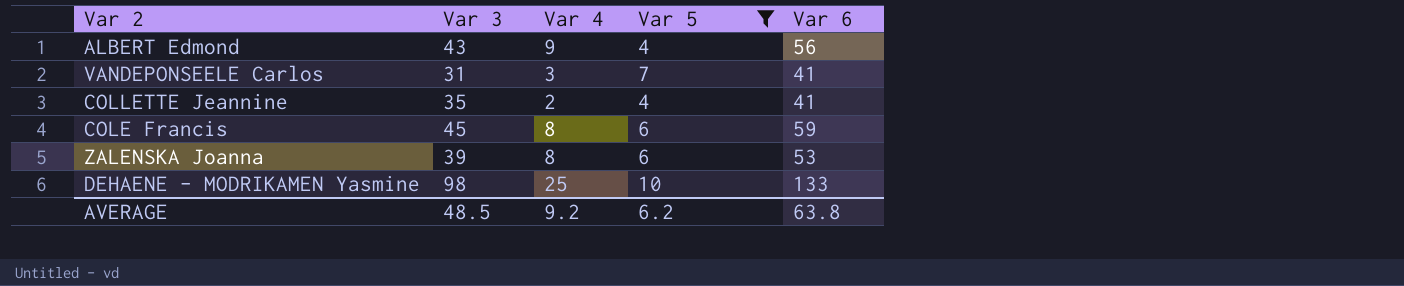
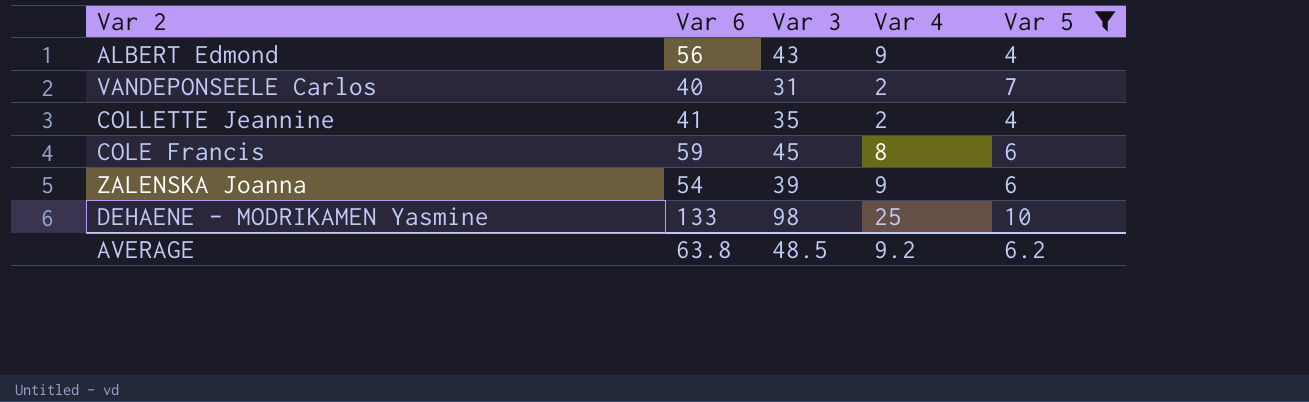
column Var 6 | position: 5 -> 2
VANDEPONSEELE Carlos | Var 6: 41 -> 40
VANDEPONSEELE Carlos | Var 4: 3 -> 2
ZALENSKA Joanna | Var 6: 53 -> 54
ZALENSKA Joanna | Var 4: 8 -> 9

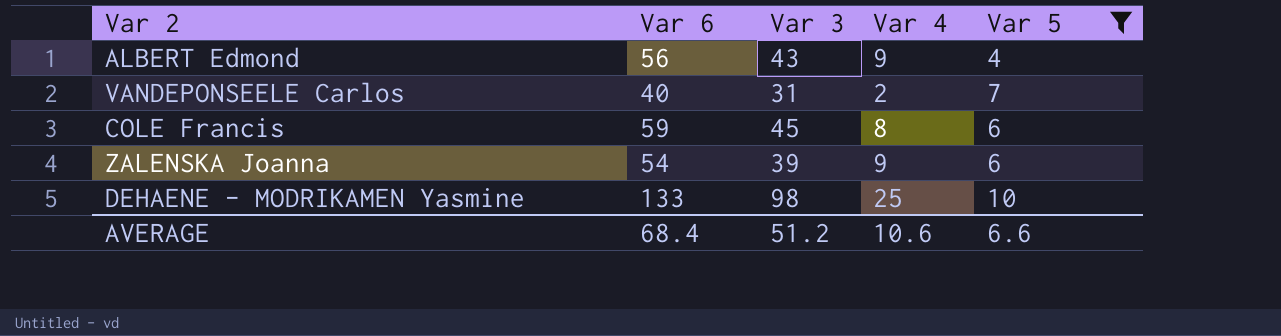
row COLLETTE Jeannine: 41 | 35 | 2 | 4 -> none
AVERAGE | Var 6: 63.8 -> 68.4
AVERAGE | Var 3: 48.5 -> 51.2
AVERAGE | Var 4: 9.2 -> 10.6
AVERAGE | Var 5: 6.2 -> 6.6

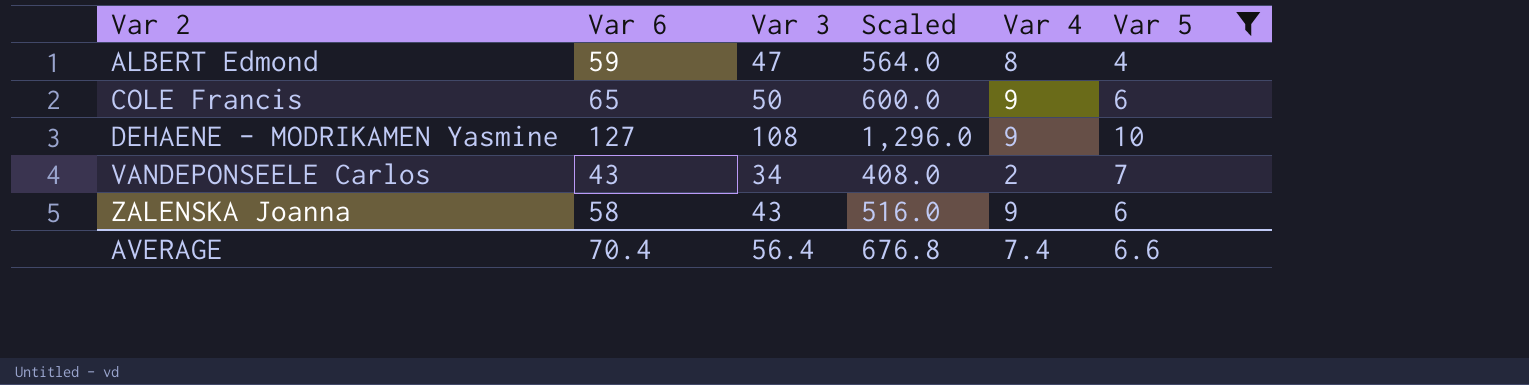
row order: none -> Var 2 ascending
column Scaled | formula: none -> [Var 3] * 12
ALBERT Edmond | Var 6: 56 -> 59
ALBERT Edmond | Var 3: 43 -> 47
ALBERT Edmond | Var 4: 9 -> 8
COLE Francis | Var 6: 59 -> 65
COLE Francis | Var 3: 45 -> 50
COLE Francis | Var 4: 8 -> 9
DEHAENE - MODRIKAMEN Yasmine | Var 6: 133 -> 127
DEHAENE - MODRIKAMEN Yasmine | Var 3: 98 -> 108
DEHAENE - MODRIKAMEN Yasmine | Var 4: 25 -> 9
VANDEPONSEELE Carlos | Var 6: 40 -> 43
VANDEPONSEELE Carlos | Var 3: 31 -> 34
ZALENSKA Joanna | Var 6: 54 -> 58
ZALENSKA Joanna | Var 3: 39 -> 43
AVERAGE | Var 6: 68.4 -> 70.4
AVERAGE | Var 3: 51.2 -> 56.4
AVERAGE | Var 4: 10.6 -> 7.4

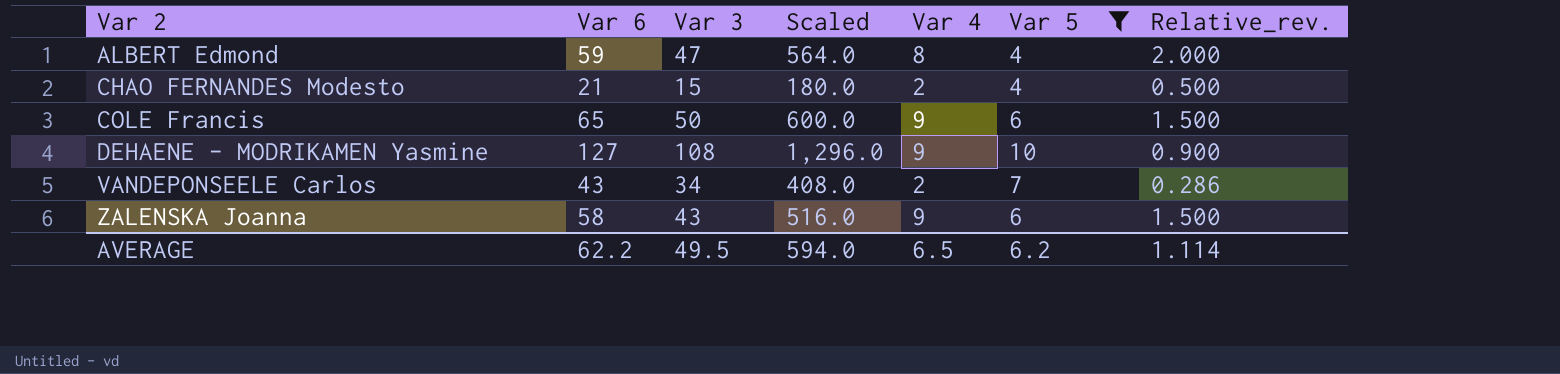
column Relative_rev. | formula: none -> [Var 4] / [Var 5]
row CHAO FERNANDES Modesto: none -> 21 | 15 | 180.0 | 2 | 4 | 0.500
AVERAGE | Var 6: 70.4 -> 62.2
AVERAGE | Var 3: 56.4 -> 49.5
AVERAGE | Scaled: 676.8 -> 594.0
AVERAGE | Var 4: 7.4 -> 6.5
AVERAGE | Var 5: 6.6 -> 6.2

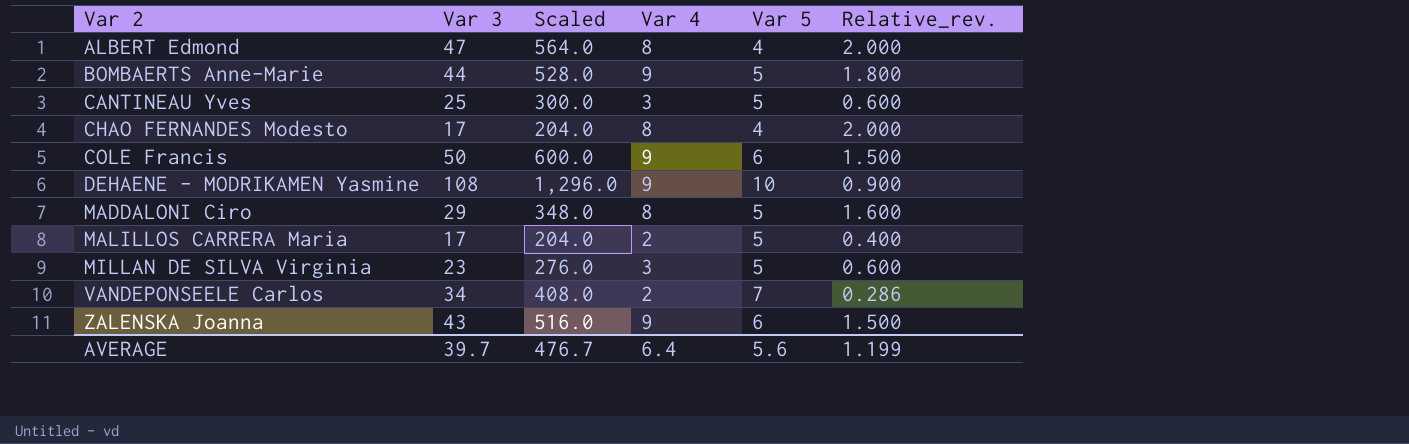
filter: Var 5 != 5 -> none
column Var 6 | formula: [Var 3] + [Var 4] + [Var 5] -> none
CHAO FERNANDES Modesto | Var 3: 15 -> 17
CHAO FERNANDES Modesto | Scaled: 180.0 -> 204.0
CHAO FERNANDES Modesto | Var 4: 2 -> 8
CHAO FERNANDES Modesto | Relative_rev.: 0.500 -> 2.000
AVERAGE | Var 3: 49.5 -> 39.7
AVERAGE | Scaled: 594.0 -> 476.7
AVERAGE | Var 4: 6.5 -> 6.4
AVERAGE | Var 5: 6.2 -> 5.6
AVERAGE | Relative_rev.: 1.114 -> 1.199

